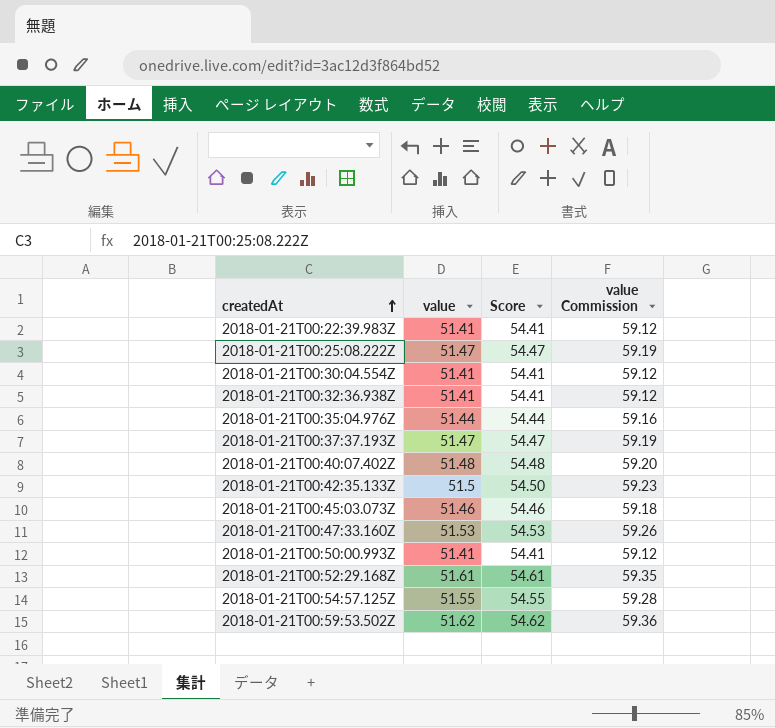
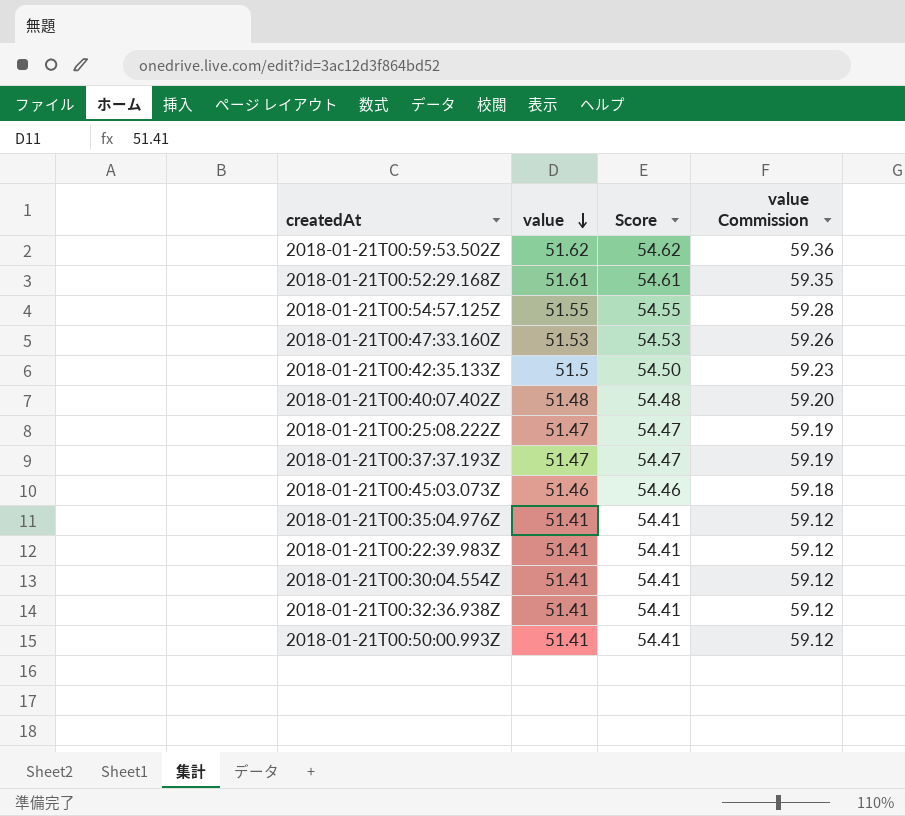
row order: createdAt ascending -> value descending
2018-01-21T00:35:04.976Z | value: 51.44 -> 51.41
2018-01-21T00:35:04.976Z | Score: 54.44 -> 54.41
2018-01-21T00:35:04.976Z | value Commission: 59.16 -> 59.12

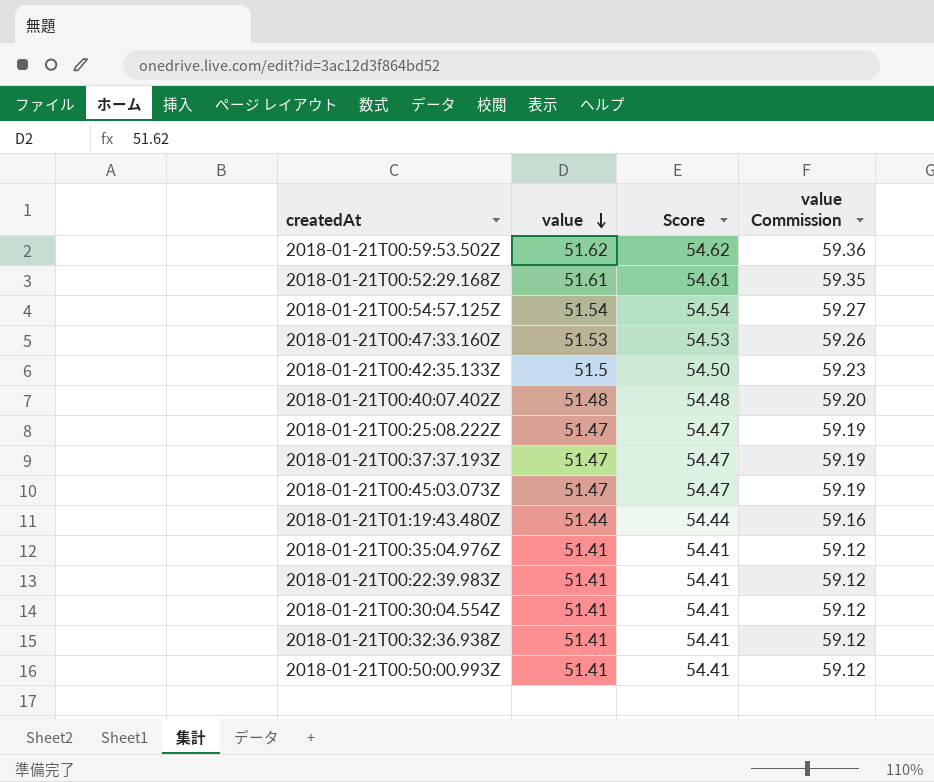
2018-01-21T00:54:57.125Z | value: 51.55 -> 51.54
2018-01-21T00:54:57.125Z | Score: 54.55 -> 54.54
2018-01-21T00:54:57.125Z | value Commission: 59.28 -> 59.27
2018-01-21T00:45:03.073Z | value: 51.46 -> 51.47
2018-01-21T00:45:03.073Z | Score: 54.46 -> 54.47
2018-01-21T00:45:03.073Z | value Commission: 59.18 -> 59.19
row 2018-01-21T01:19:43.480Z: none -> 51.44 | 54.44 | 59.16

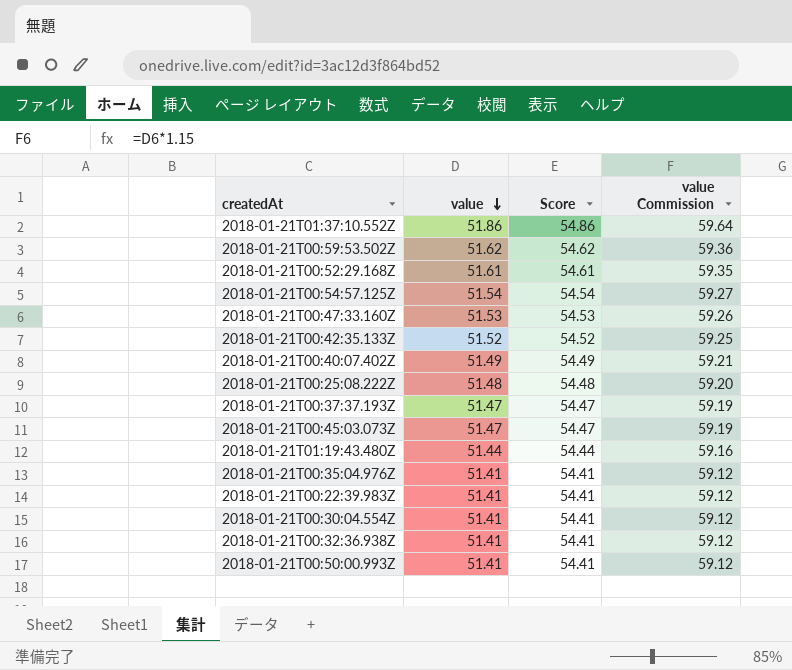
row 2018-01-21T01:37:10.552Z: none -> 51.86 | 54.86 | 59.64
2018-01-21T00:42:35.133Z | value: 51.5 -> 51.52
2018-01-21T00:42:35.133Z | Score: 54.50 -> 54.52
2018-01-21T00:42:35.133Z | value Commission: 59.23 -> 59.25
2018-01-21T00:40:07.402Z | value: 51.48 -> 51.49
2018-01-21T00:40:07.402Z | Score: 54.48 -> 54.49
2018-01-21T00:40:07.402Z | value Commission: 59.20 -> 59.21
2018-01-21T00:25:08.222Z | value: 51.47 -> 51.48
2018-01-21T00:25:08.222Z | Score: 54.47 -> 54.48
2018-01-21T00:25:08.222Z | value Commission: 59.19 -> 59.20

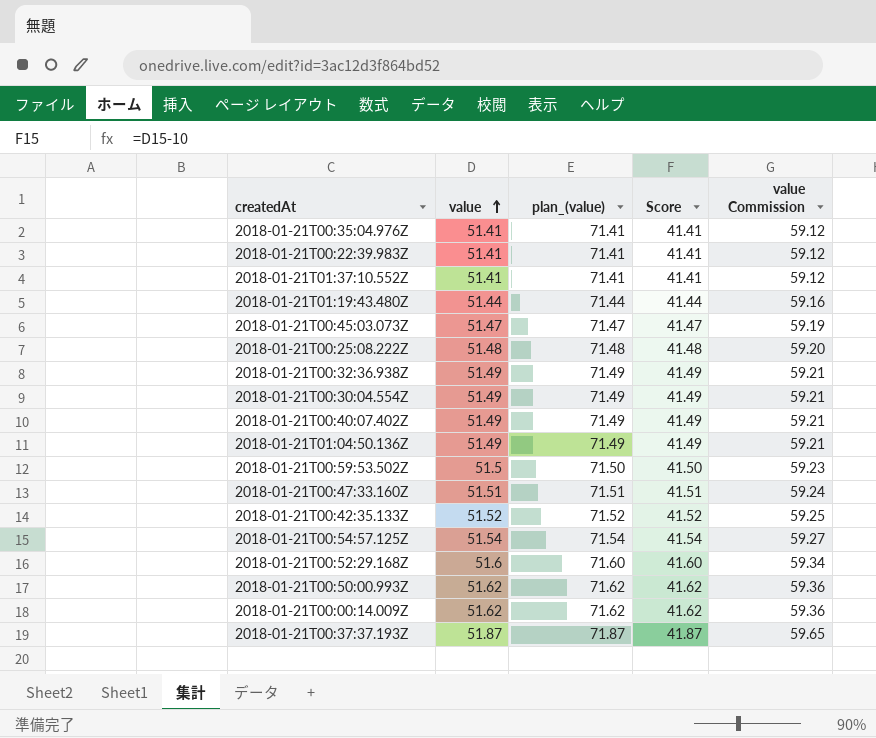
row order: value descending -> value ascending
column plan_(value) | formula: none -> [value] + 20
column Score | formula: [value] + 3 -> [value] - 10
2018-01-21T01:37:10.552Z | value: 51.86 -> 51.41
2018-01-21T01:37:10.552Z | value Commission: 59.64 -> 59.12
2018-01-21T00:32:36.938Z | value: 51.41 -> 51.49
2018-01-21T00:32:36.938Z | value Commission: 59.12 -> 59.21
2018-01-21T00:30:04.554Z | value: 51.41 -> 51.49
2018-01-21T00:30:04.554Z | value Commission: 59.12 -> 59.21
row 2018-01-21T01:04:50.136Z: none -> 51.49 | 71.49 | 41.49 | 59.21
2018-01-21T00:59:53.502Z | value: 51.62 -> 51.5
2018-01-21T00:59:53.502Z | value Commission: 59.36 -> 59.23
2018-01-21T00:47:33.160Z | value: 51.53 -> 51.51
2018-01-21T00:47:33.160Z | value Commission: 59.26 -> 59.24
2018-01-21T00:52:29.168Z | value: 51.61 -> 51.6
2018-01-21T00:52:29.168Z | value Commission: 59.35 -> 59.34
2018-01-21T00:50:00.993Z | value: 51.41 -> 51.62
2018-01-21T00:50:00.993Z | value Commission: 59.12 -> 59.36
row 2018-01-21T00:00:14.009Z: none -> 51.62 | 71.62 | 41.62 | 59.36
2018-01-21T00:37:37.193Z | value: 51.47 -> 51.87
2018-01-21T00:37:37.193Z | value Commission: 59.19 -> 59.65

